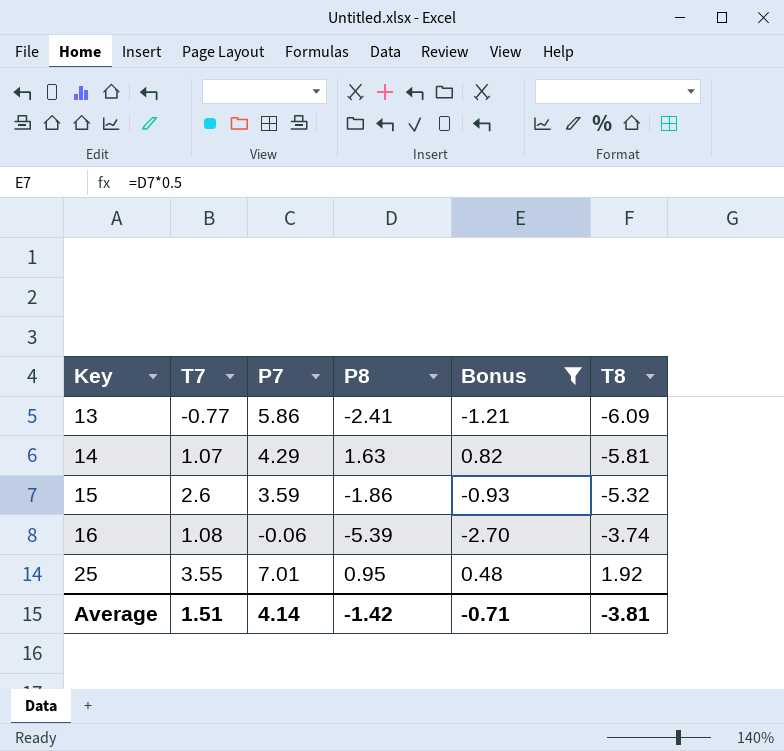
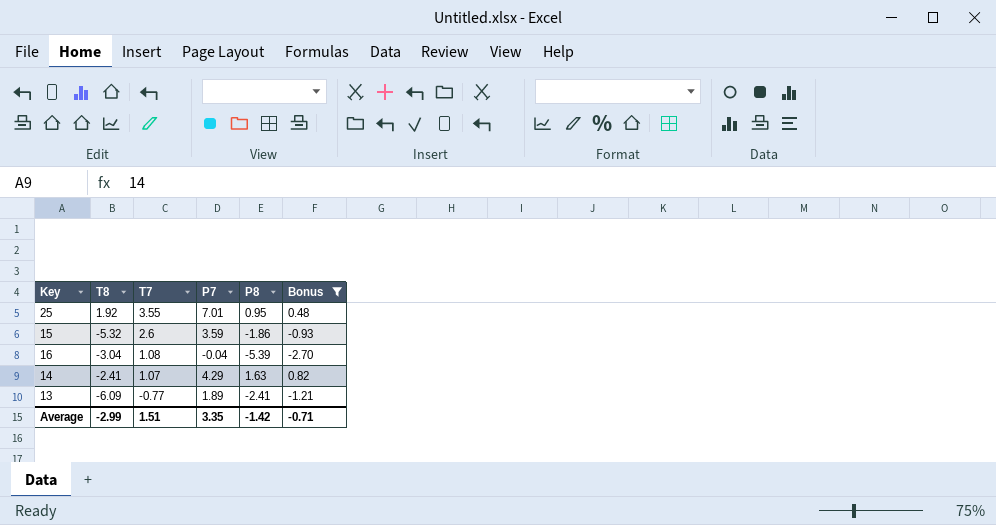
row order: Key ascending -> T7 descending
column T8 | position: 6 -> 2
16 | T8: -3.74 -> -3.04
16 | P7: -0.06 -> -0.04
14 | T8: -5.81 -> -2.41
13 | P7: 5.86 -> 1.89
Average | T8: -3.81 -> -2.99
Average | P7: 4.14 -> 3.35

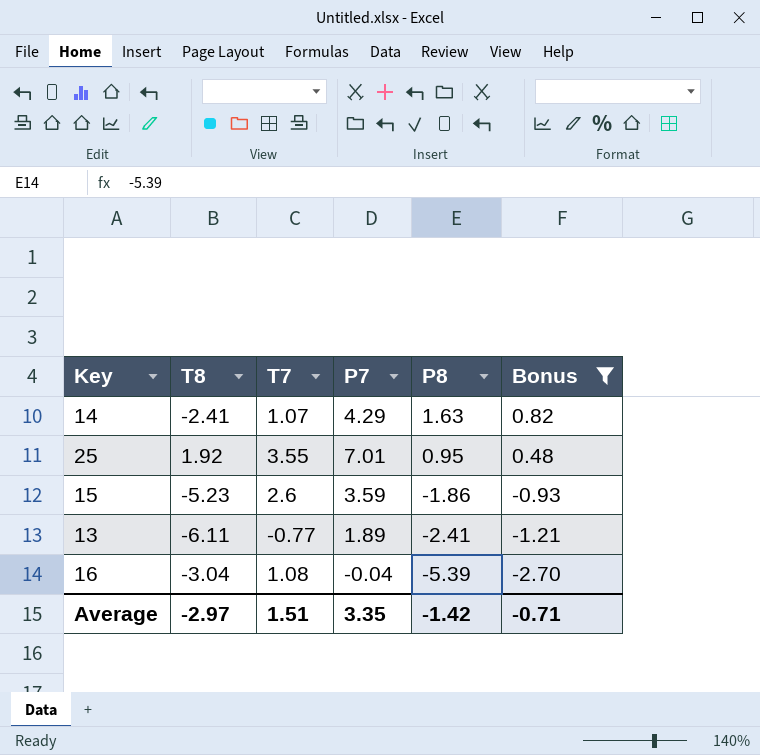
row order: T7 descending -> P8 descending
15 | T8: -5.32 -> -5.23
13 | T8: -6.09 -> -6.11
Average | T8: -2.99 -> -2.97

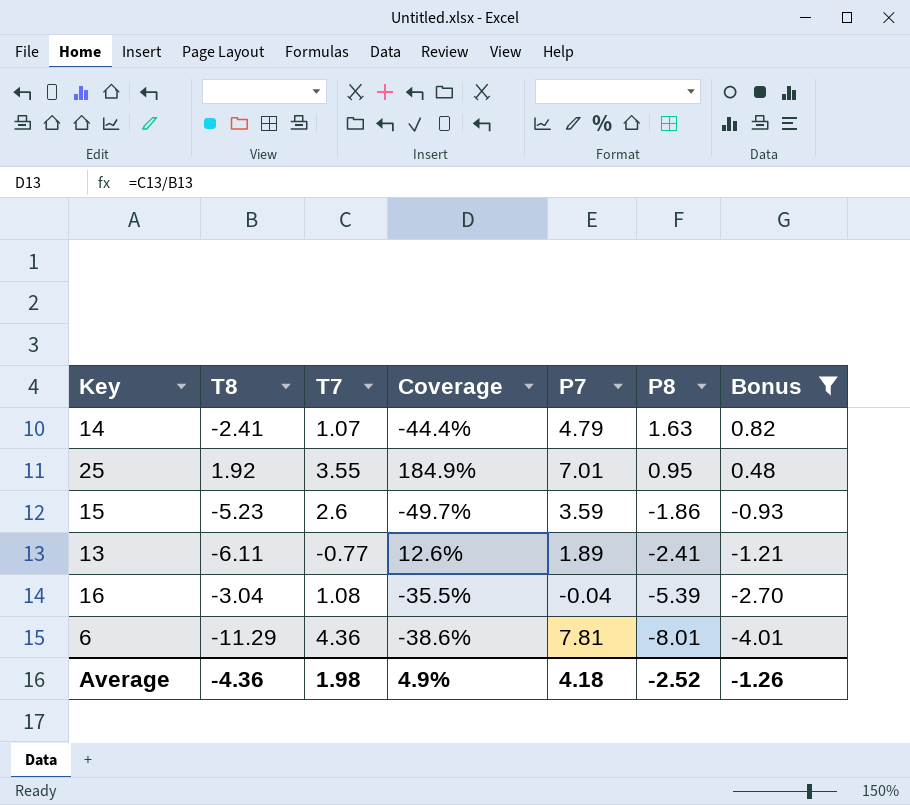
column Coverage | formula: none -> [T7] / [T8]
14 | P7: 4.29 -> 4.79
row 6: none -> -11.29 | 4.36 | -38.6% | 7.81 | -8.01 | -4.01
Average | T8: -2.97 -> -4.36
Average | T7: 1.51 -> 1.98
Average | P7: 3.35 -> 4.18
Average | P8: -1.42 -> -2.52
Average | Bonus: -0.71 -> -1.26

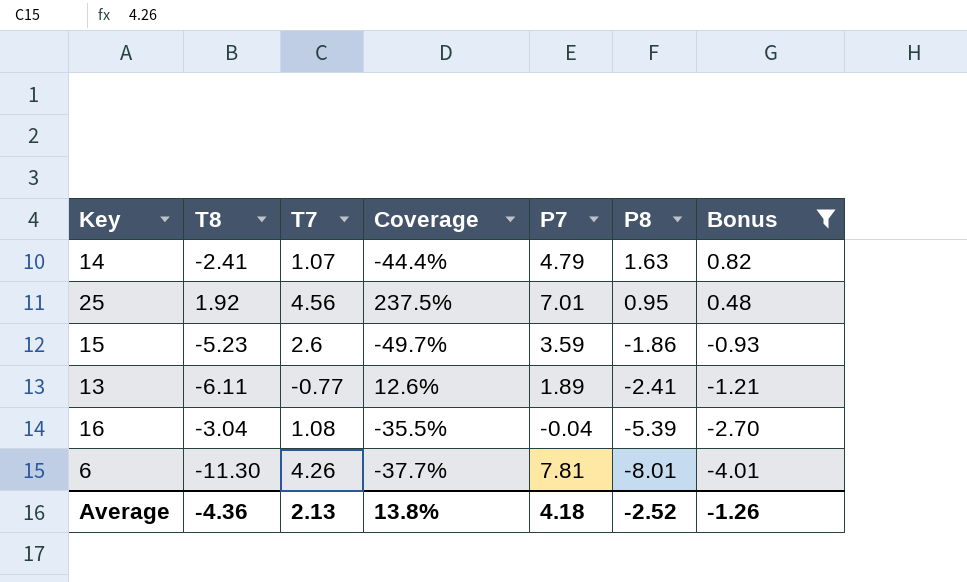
25 | T7: 3.55 -> 4.56
25 | Coverage: 184.9% -> 237.5%
6 | T8: -11.29 -> -11.30
6 | T7: 4.36 -> 4.26
6 | Coverage: -38.6% -> -37.7%
Average | T7: 1.98 -> 2.13
Average | Coverage: 4.9% -> 13.8%

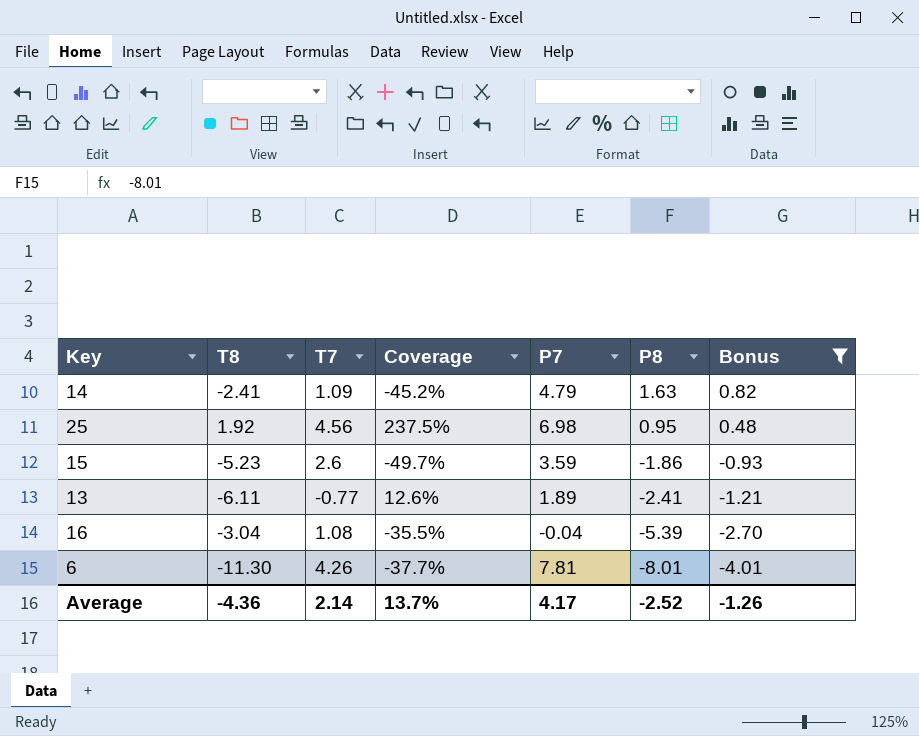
14 | T7: 1.07 -> 1.09
14 | Coverage: -44.4% -> -45.2%
25 | P7: 7.01 -> 6.98
Average | T7: 2.13 -> 2.14
Average | Coverage: 13.8% -> 13.7%
Average | P7: 4.18 -> 4.17

